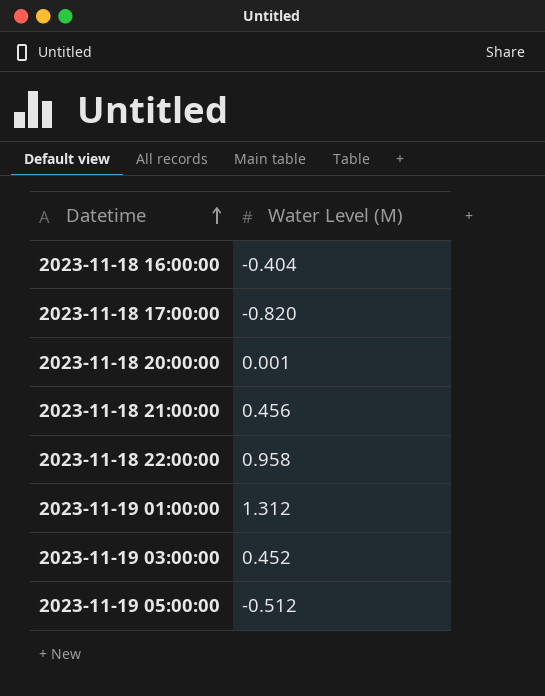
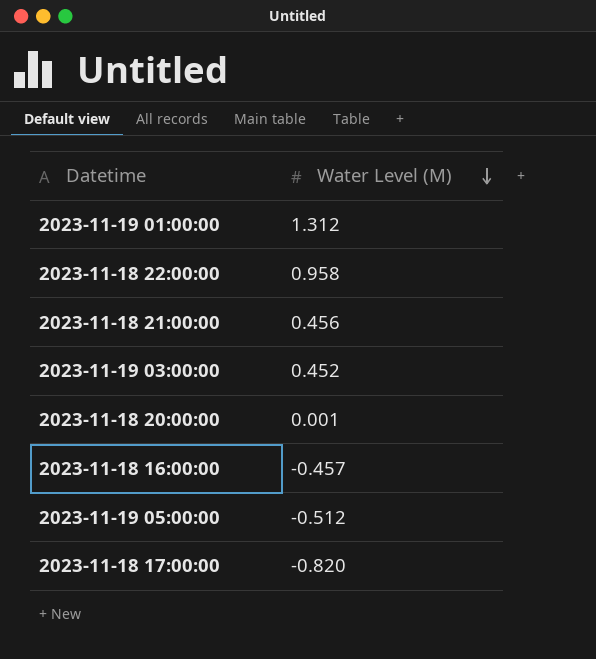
row order: Datetime ascending -> Water Level (M) descending
2023-11-18 16:00:00 | Water Level (M): -0.404 -> -0.457

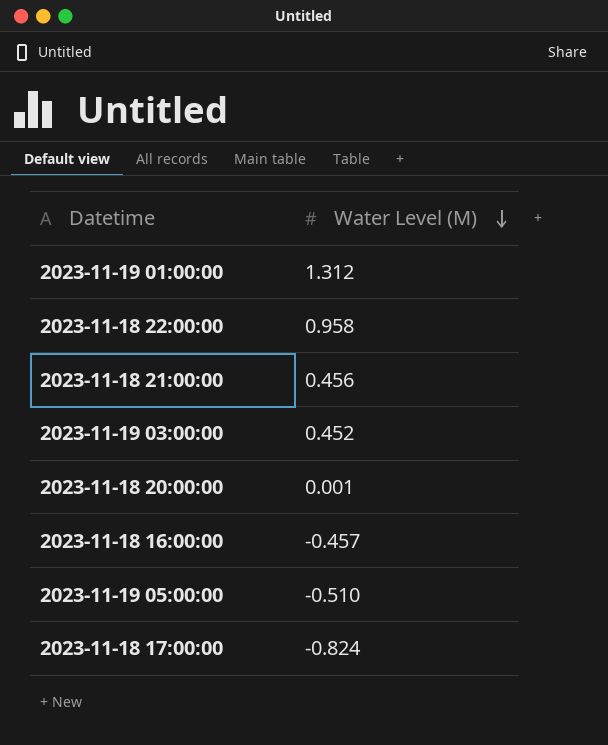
2023-11-19 05:00:00 | Water Level (M): -0.512 -> -0.510
2023-11-18 17:00:00 | Water Level (M): -0.820 -> -0.824

